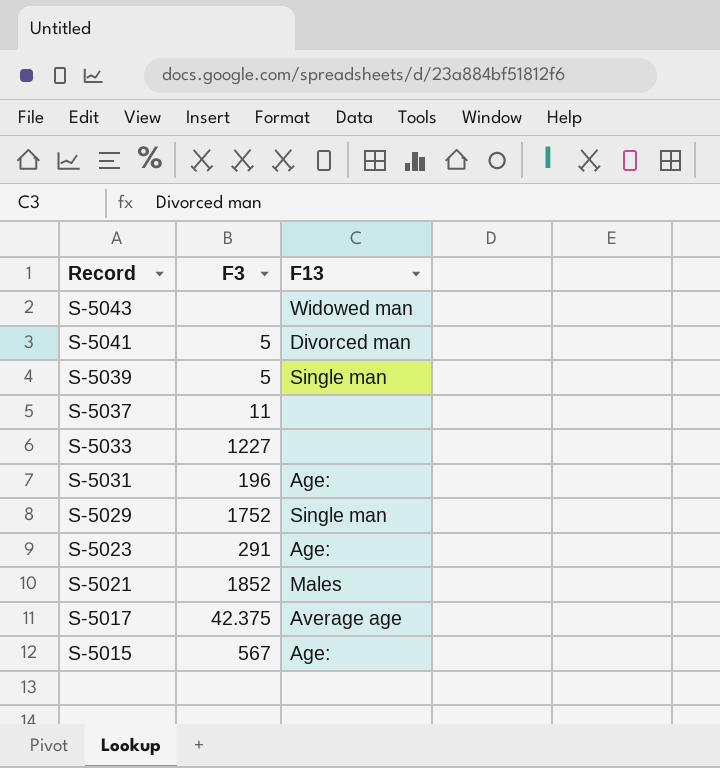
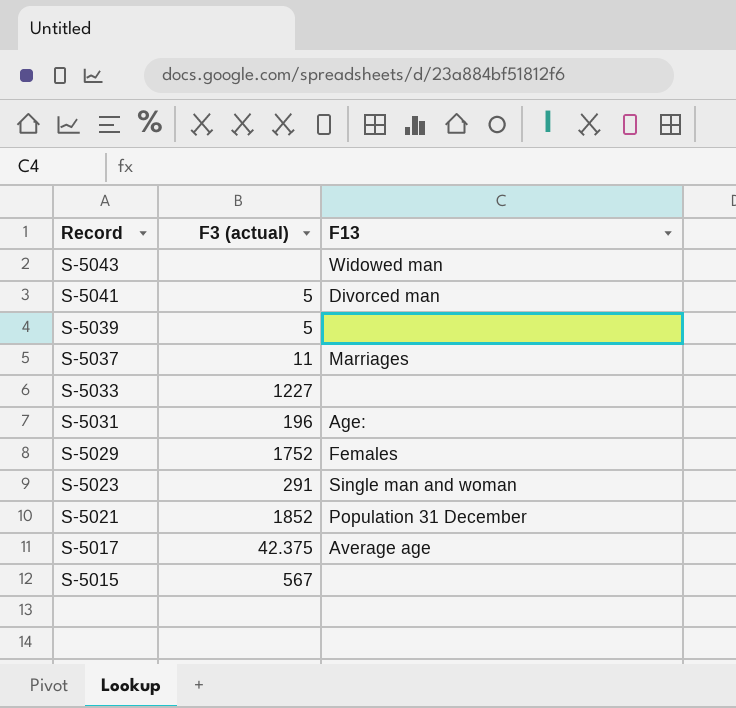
column name: F3 -> F3 (actual)
S-5039 | F13: Single man -> none
S-5037 | F13: none -> Marriages
S-5029 | F13: Single man -> Females
S-5023 | F13: Age: -> Single man and woman
S-5021 | F13: Males -> Population 31 December
S-5015 | F13: Age: -> none

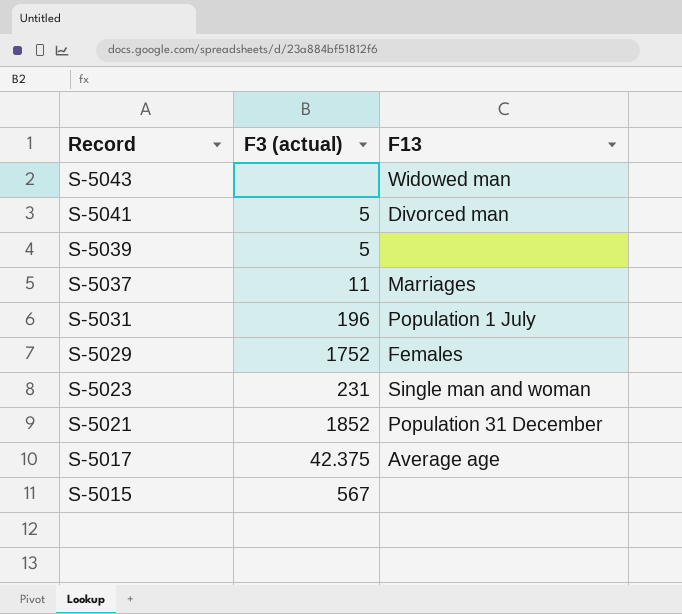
row S-5033: 1227 | none -> none
S-5031 | F13: Age: -> Population 1 July
S-5023 | F3 (actual): 291 -> 231

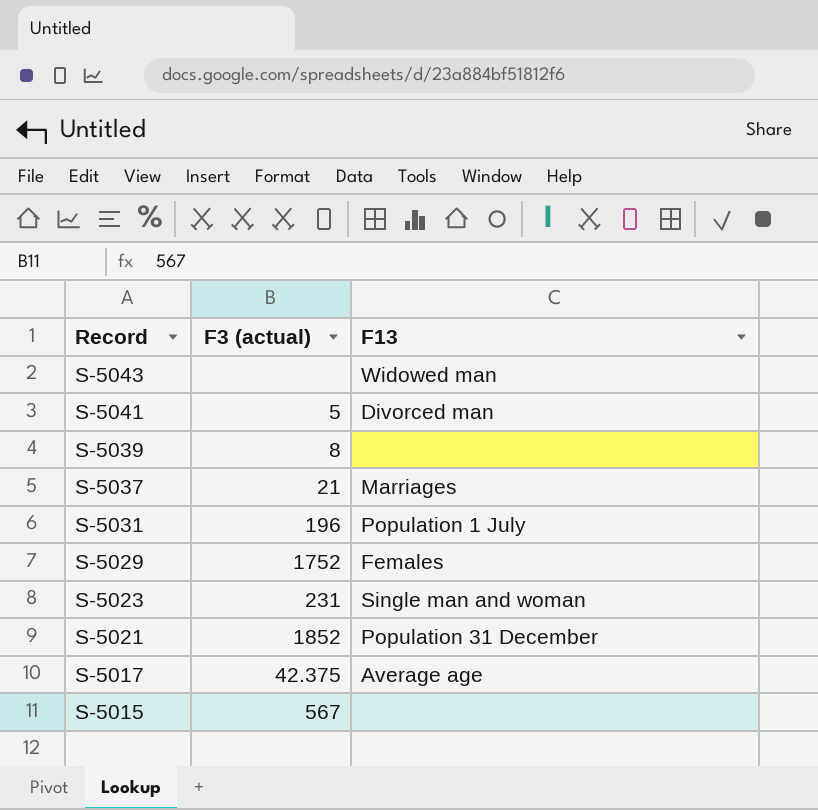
S-5039 | F3 (actual): 5 -> 8
S-5037 | F3 (actual): 11 -> 21

